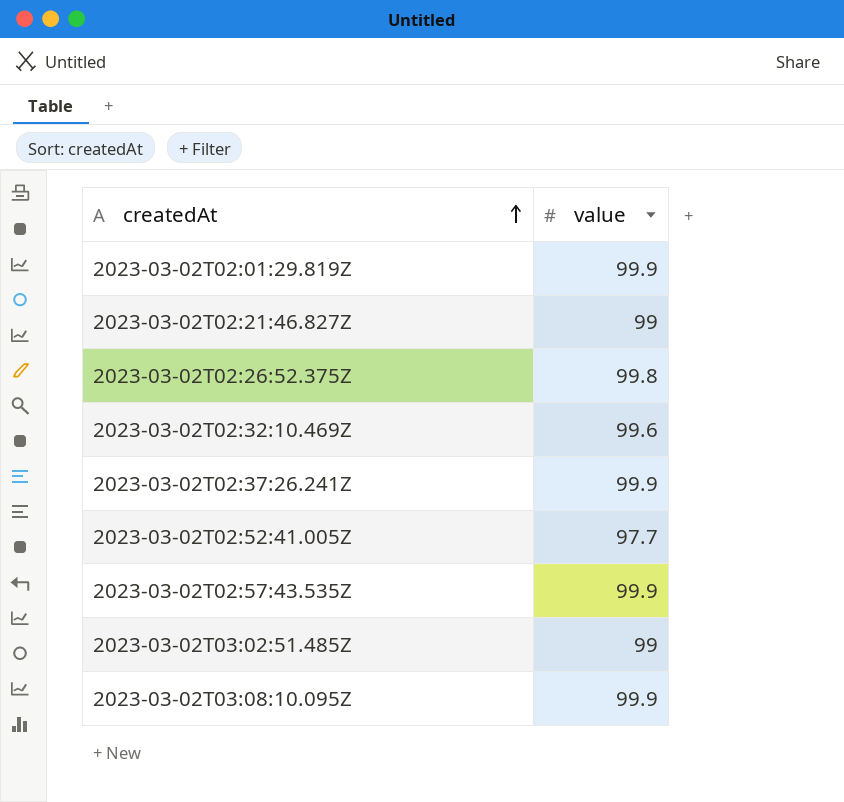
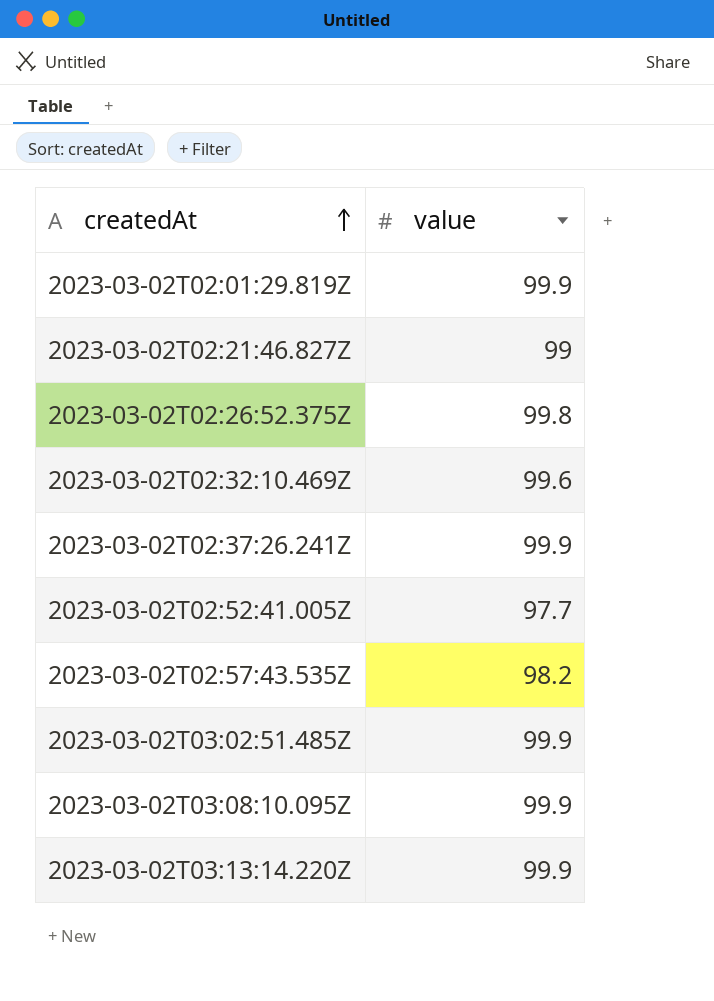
2023-03-02T02:57:43.535Z | value: 99.9 -> 98.2
2023-03-02T03:02:51.485Z | value: 99 -> 99.9
row 2023-03-02T03:13:14.220Z: none -> 99.9

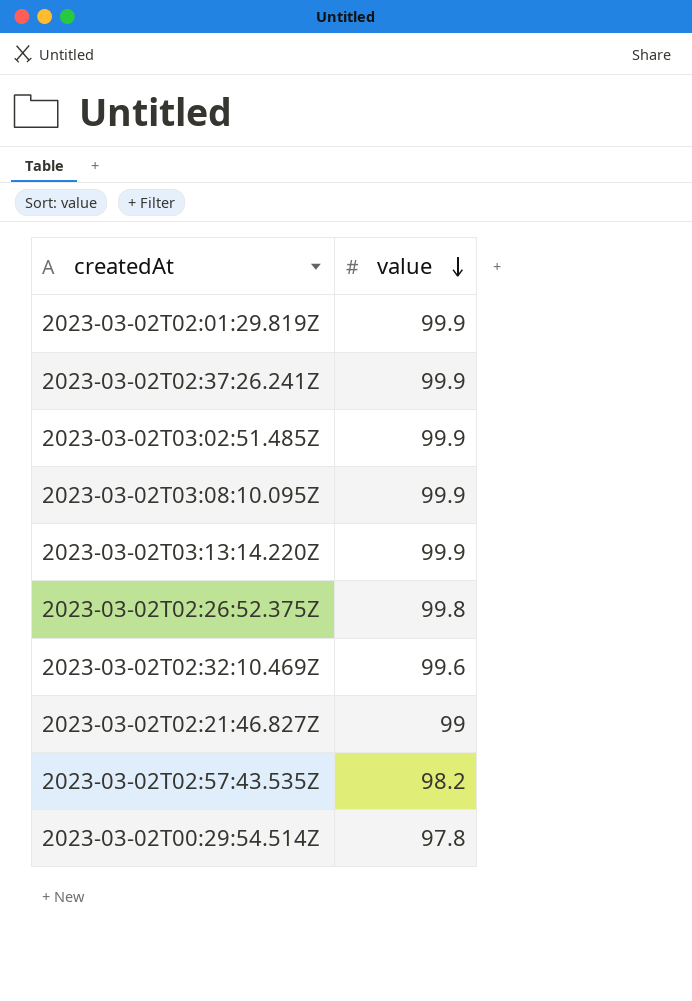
row order: createdAt ascending -> value descending
row 2023-03-02T02:52:41.005Z: 97.7 -> none
row 2023-03-02T00:29:54.514Z: none -> 97.8

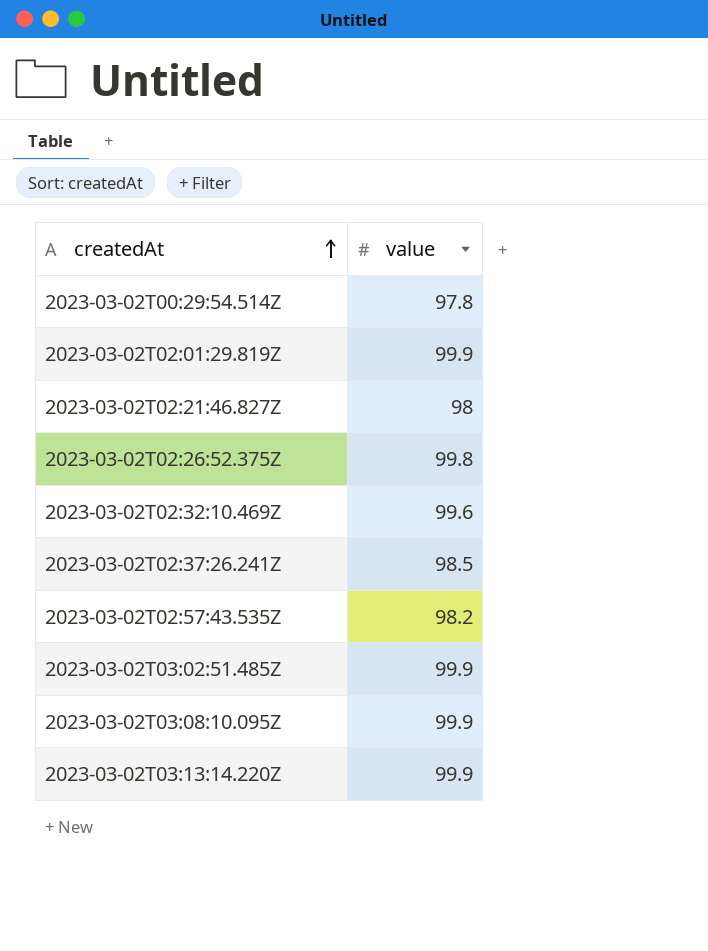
row order: value descending -> createdAt ascending
2023-03-02T02:21:46.827Z | value: 99 -> 98
2023-03-02T02:37:26.241Z | value: 99.9 -> 98.5

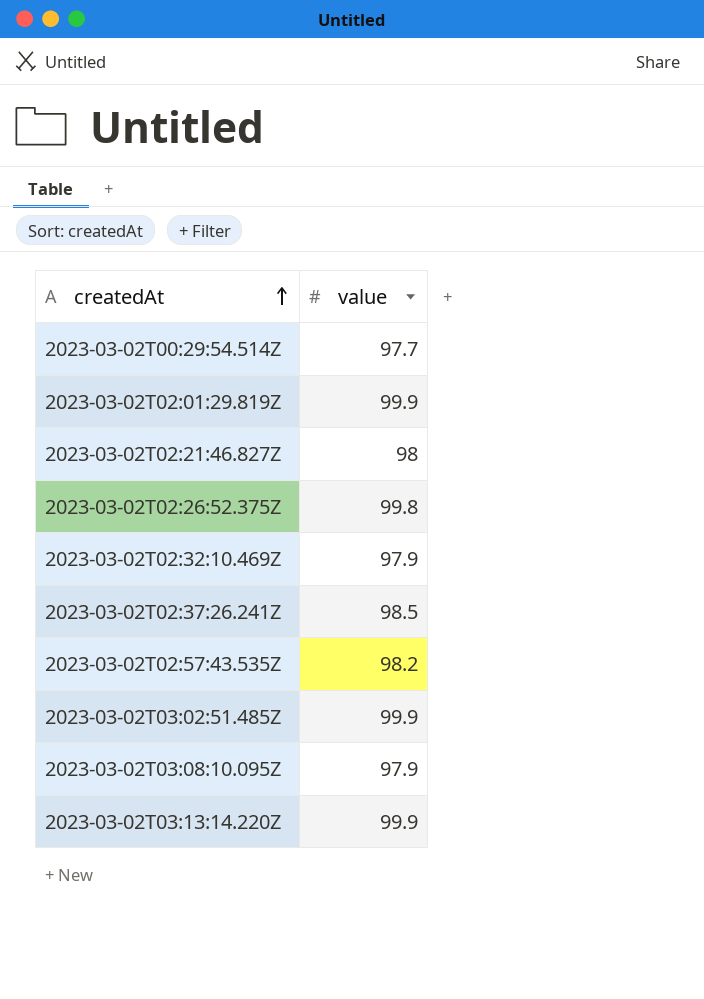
2023-03-02T00:29:54.514Z | value: 97.8 -> 97.7
2023-03-02T02:32:10.469Z | value: 99.6 -> 97.9
2023-03-02T03:08:10.095Z | value: 99.9 -> 97.9

